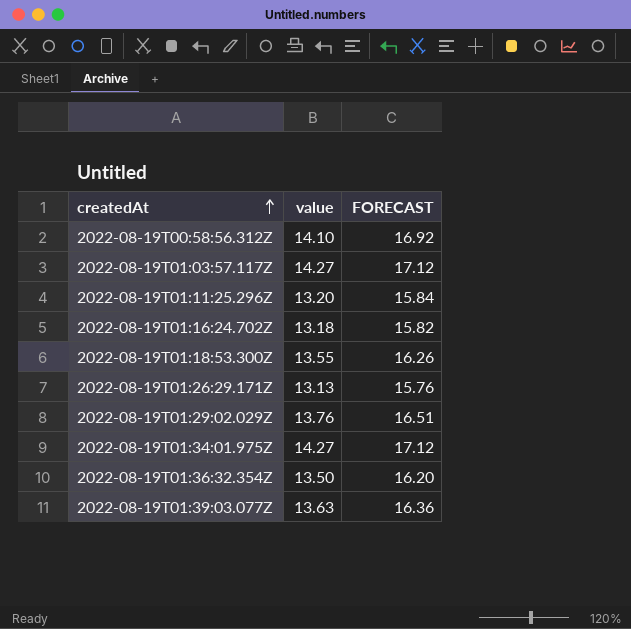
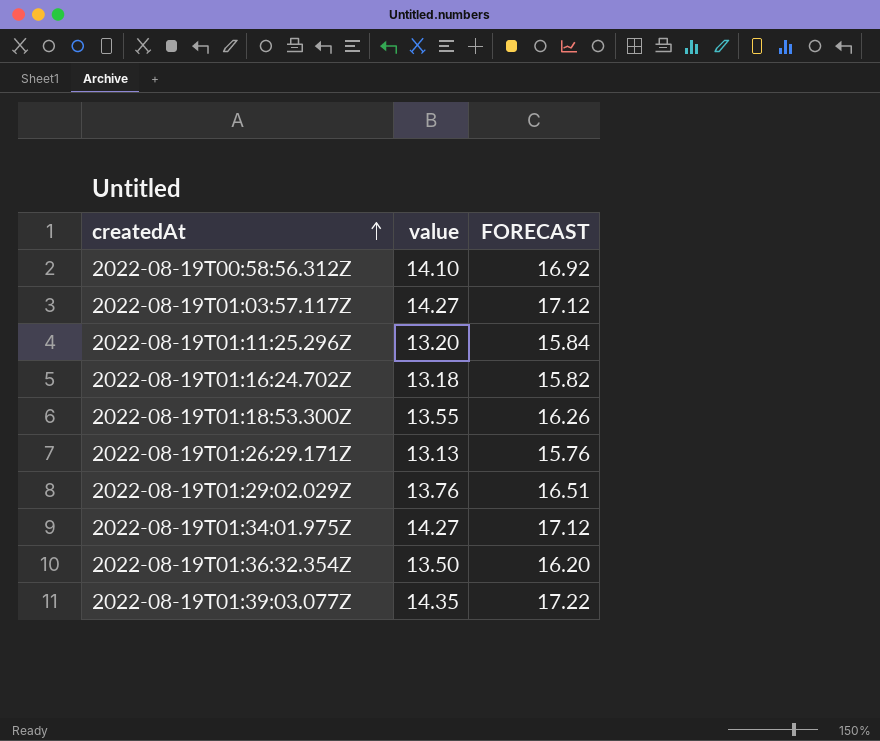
2022-08-19T01:39:03.077Z | value: 13.63 -> 14.35
2022-08-19T01:39:03.077Z | FORECAST: 16.36 -> 17.22

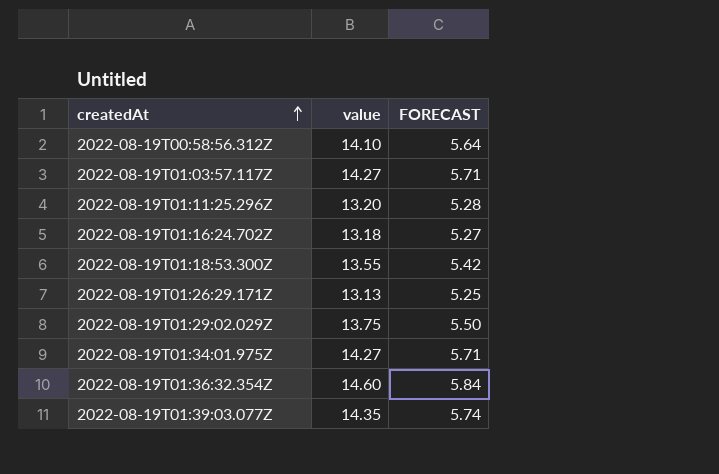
column FORECAST | formula: [value] * 1.2 -> [value] * 0.4
2022-08-19T01:29:02.029Z | value: 13.76 -> 13.75
2022-08-19T01:36:32.354Z | value: 13.50 -> 14.60

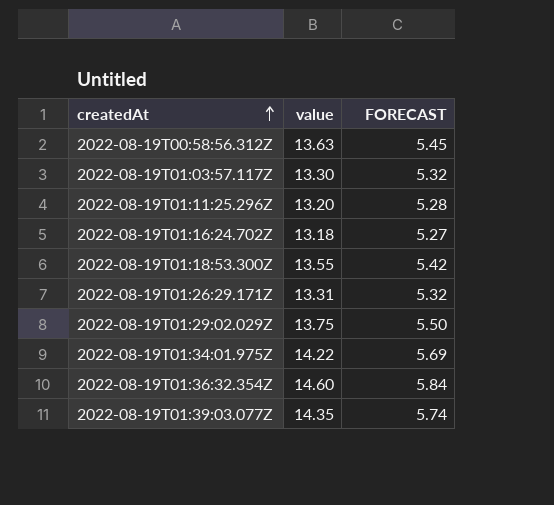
2022-08-19T00:58:56.312Z | value: 14.10 -> 13.63
2022-08-19T00:58:56.312Z | FORECAST: 5.64 -> 5.45
2022-08-19T01:03:57.117Z | value: 14.27 -> 13.30
2022-08-19T01:03:57.117Z | FORECAST: 5.71 -> 5.32
2022-08-19T01:26:29.171Z | value: 13.13 -> 13.31
2022-08-19T01:26:29.171Z | FORECAST: 5.25 -> 5.32
2022-08-19T01:34:01.975Z | value: 14.27 -> 14.22
2022-08-19T01:34:01.975Z | FORECAST: 5.71 -> 5.69

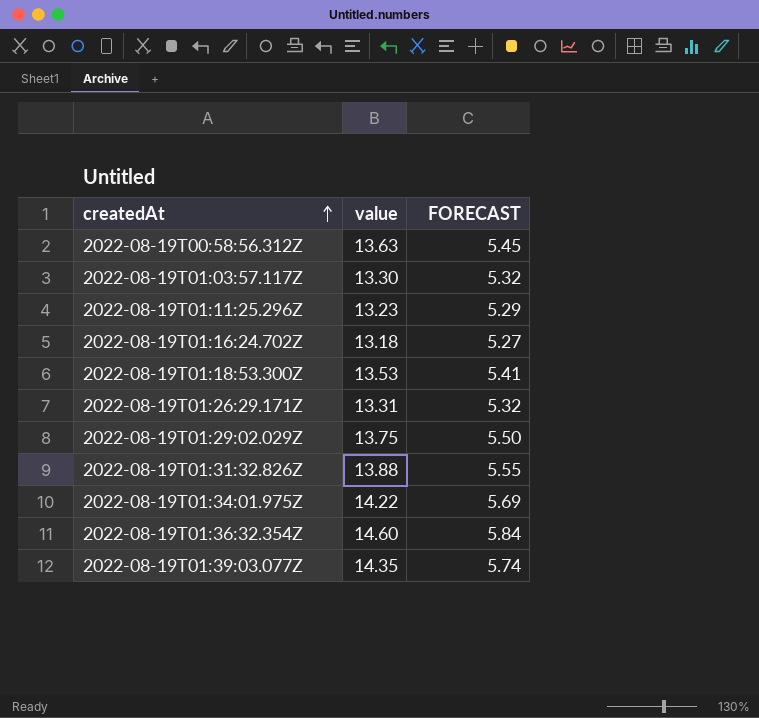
2022-08-19T01:11:25.296Z | value: 13.20 -> 13.23
2022-08-19T01:11:25.296Z | FORECAST: 5.28 -> 5.29
2022-08-19T01:18:53.300Z | value: 13.55 -> 13.53
2022-08-19T01:18:53.300Z | FORECAST: 5.42 -> 5.41
row 2022-08-19T01:31:32.826Z: none -> 13.88 | 5.55

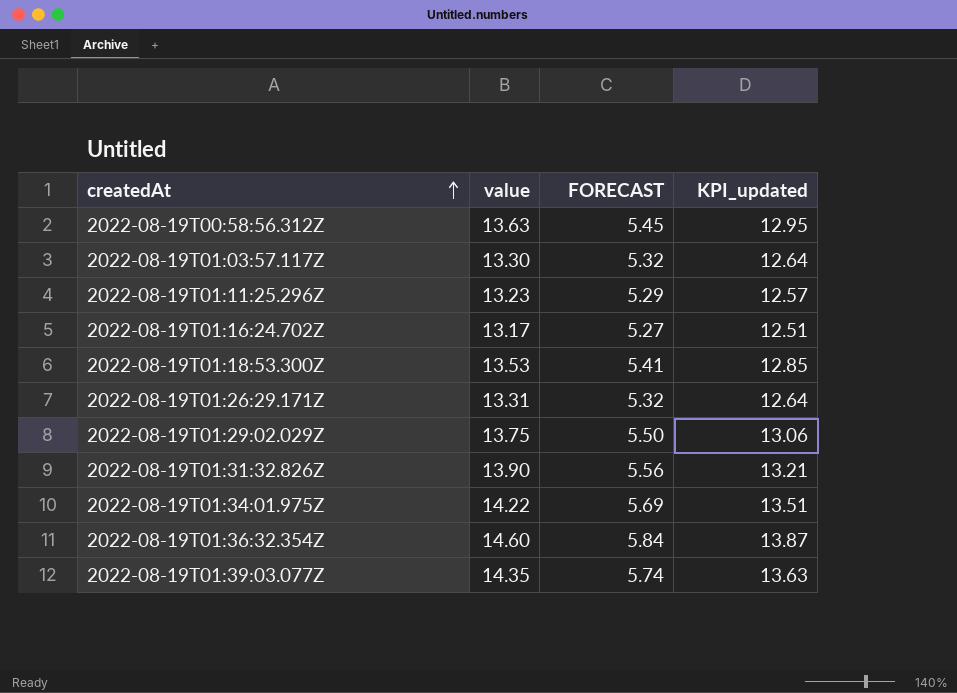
column KPI_updated | formula: none -> [value] * 0.95
2022-08-19T01:16:24.702Z | value: 13.18 -> 13.17
2022-08-19T01:31:32.826Z | value: 13.88 -> 13.90
2022-08-19T01:31:32.826Z | FORECAST: 5.55 -> 5.56

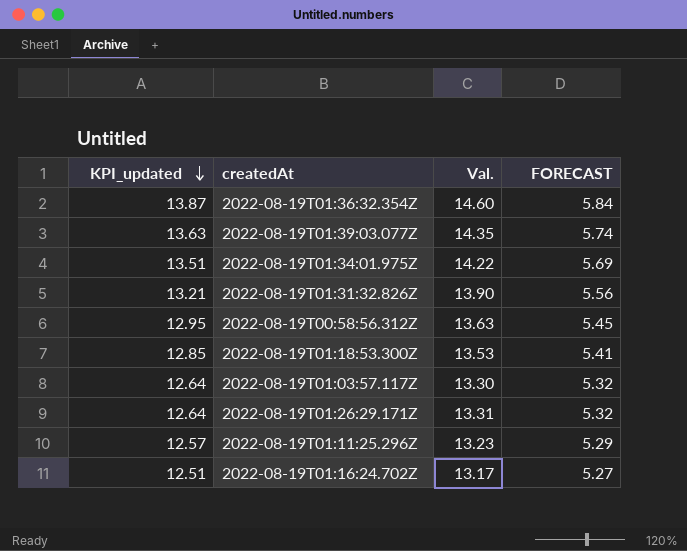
row order: createdAt ascending -> KPI_updated descending
column KPI_updated | position: 4 -> 1
column name: value -> Val.
row 2022-08-19T01:29:02.029Z: 13.75 | 5.50 | 13.06 -> none

